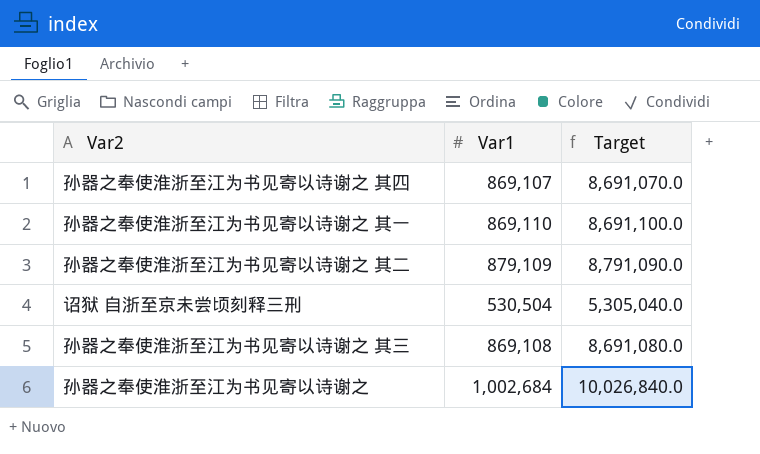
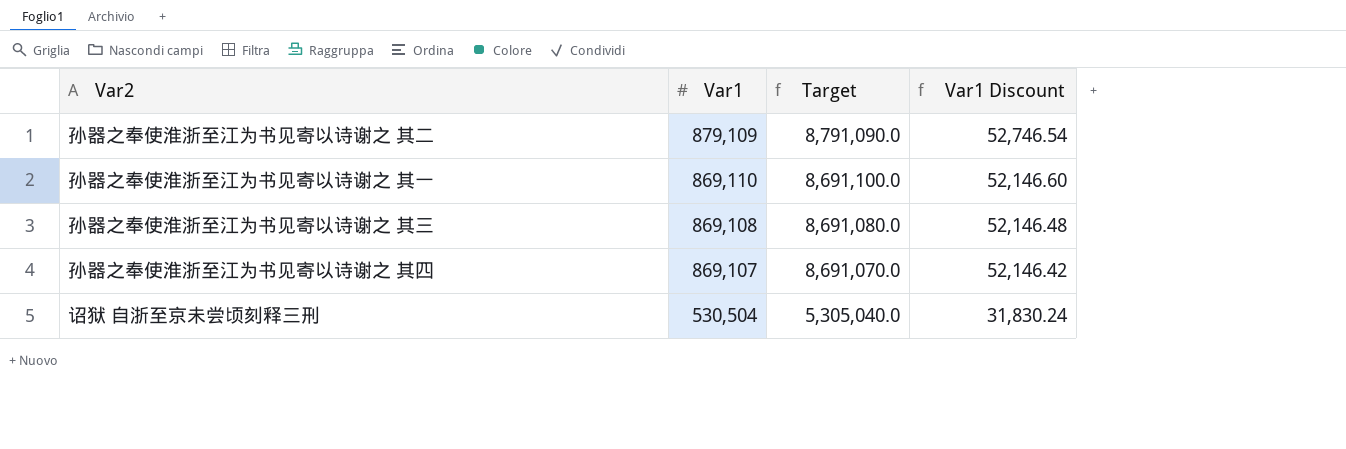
row order: none -> Var1 descending
column Var1 Discount | formula: none -> [Var1] * 0.06
row 孙器之奉使淮浙至江为书见寄以诗谢之: 1,002,684 | 10,026,840.0 -> none

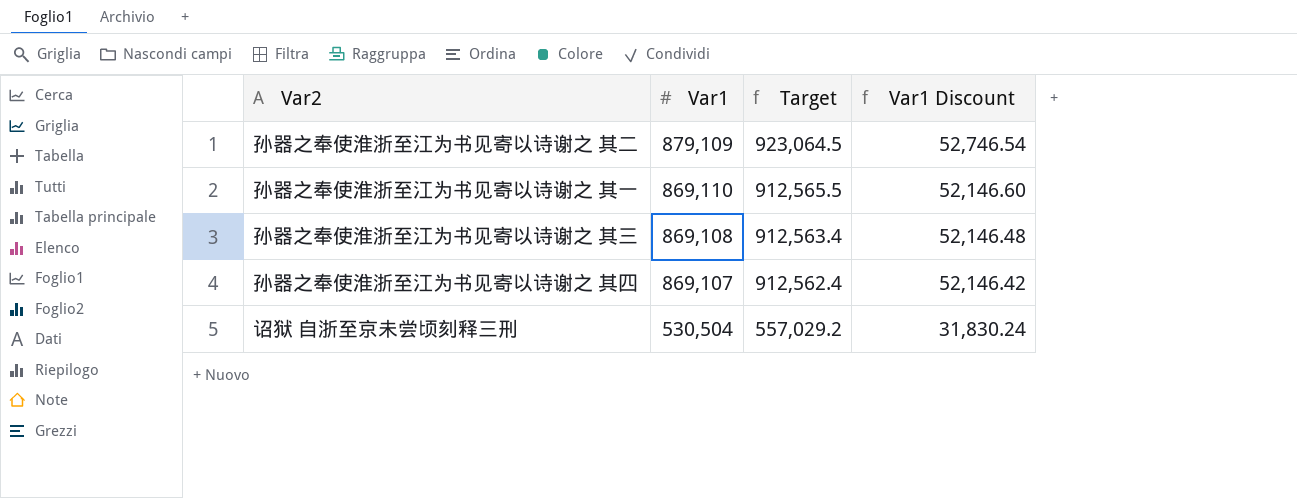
column Target | formula: [Var1] * 10 -> [Var1] * 1.05

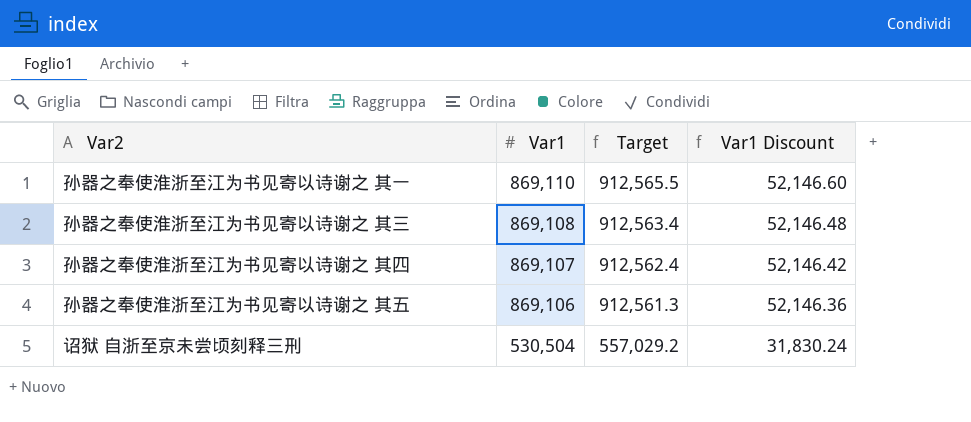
row 孙器之奉使淮浙至江为书见寄以诗谢之 其二: 879,109 | 923,064.5 | 52,746.54 -> none
row 孙器之奉使淮浙至江为书见寄以诗谢之 其五: none -> 869,106 | 912,561.3 | 52,146.36

